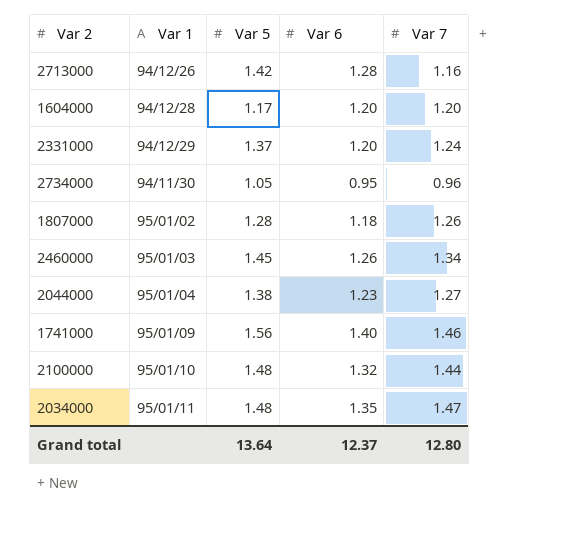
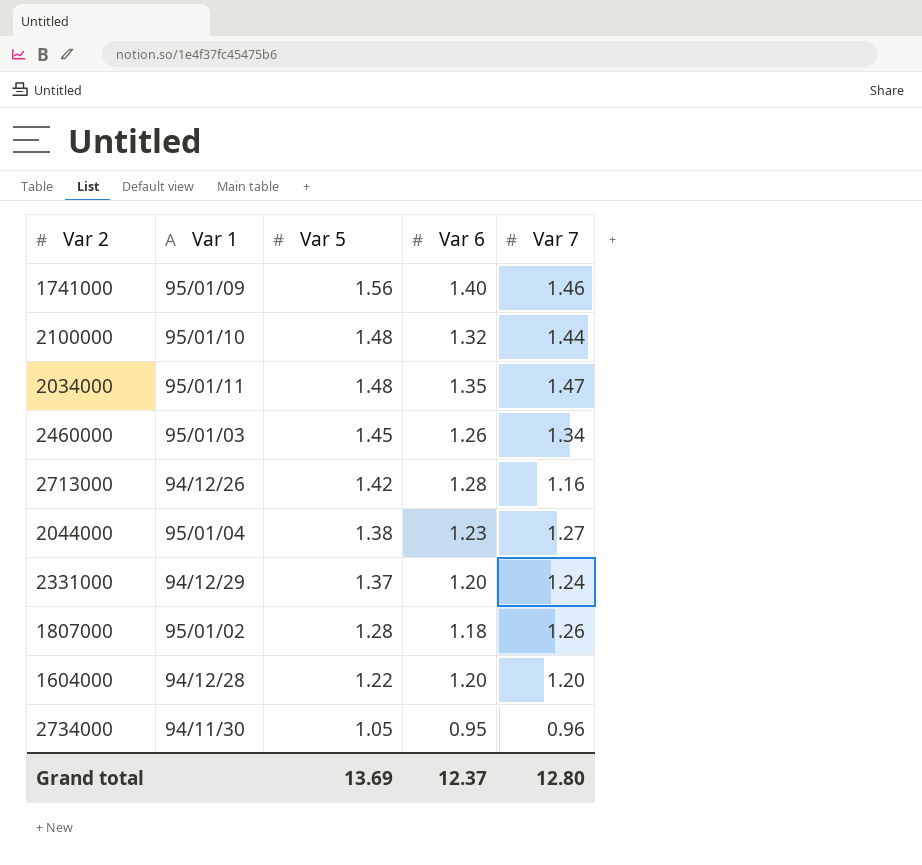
row order: none -> Var 5 descending
1604000 | Var 5: 1.17 -> 1.22
Grand total | Var 5: 13.64 -> 13.69

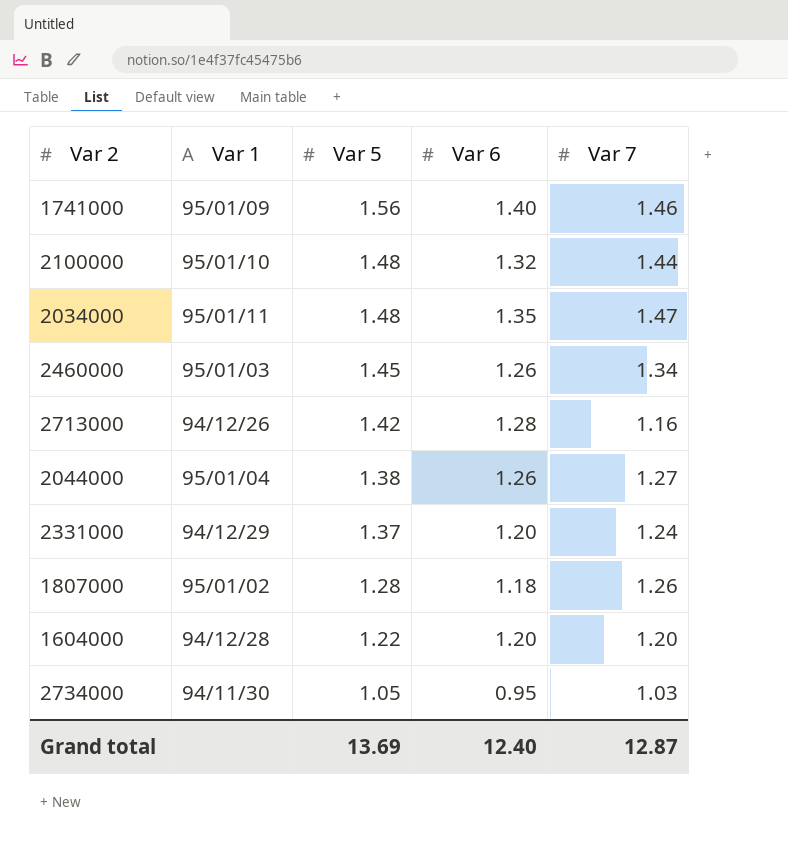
2044000 | Var 6: 1.23 -> 1.26
2734000 | Var 7: 0.96 -> 1.03
Grand total | Var 6: 12.37 -> 12.40
Grand total | Var 7: 12.80 -> 12.87

